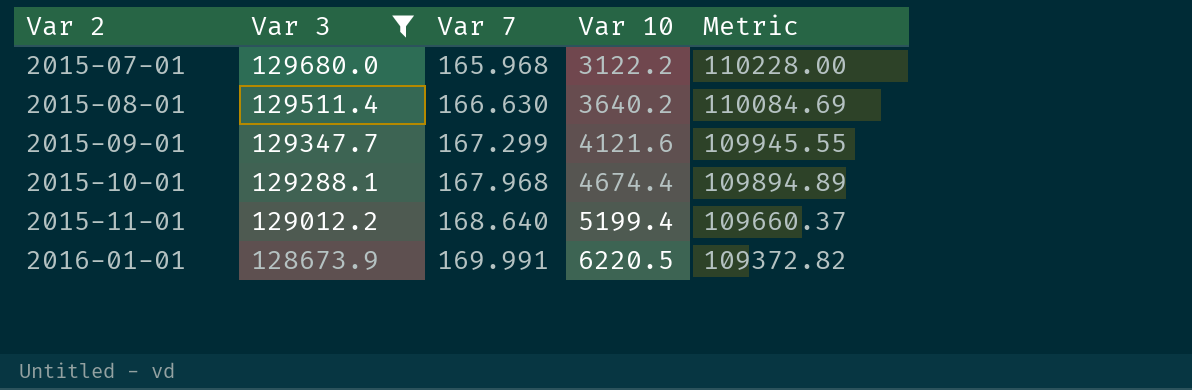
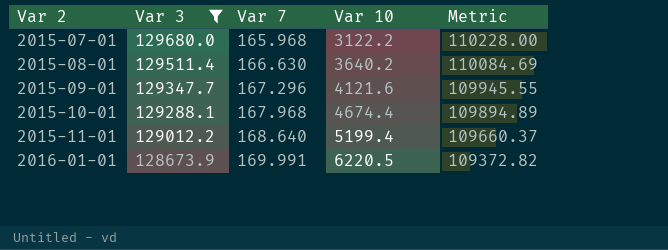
2015-09-01 | Var 7: 167.299 -> 167.296

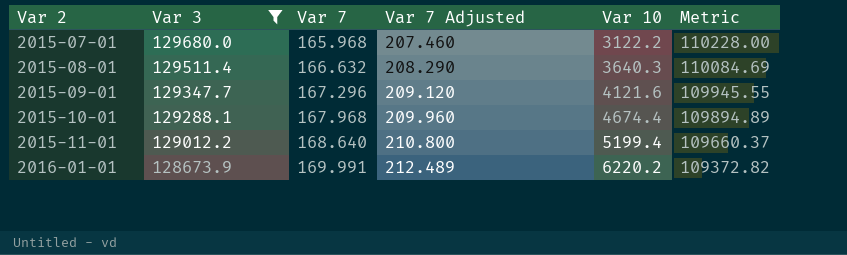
column Var 7 Adjusted | formula: none -> [Var 7] * 1.25
2015-08-01 | Var 7: 166.630 -> 166.632
2015-08-01 | Var 10: 3640.2 -> 3640.3
2016-01-01 | Var 10: 6220.5 -> 6220.2

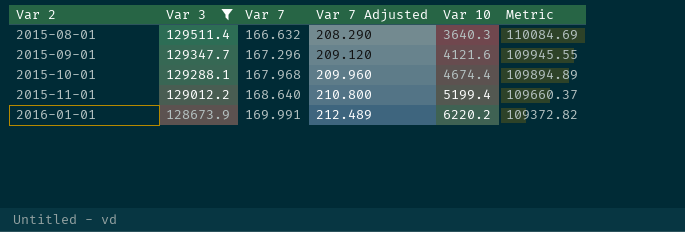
row 2015-07-01: 129680.0 | 165.968 | 207.460 | 3122.2 | 110228.00 -> none

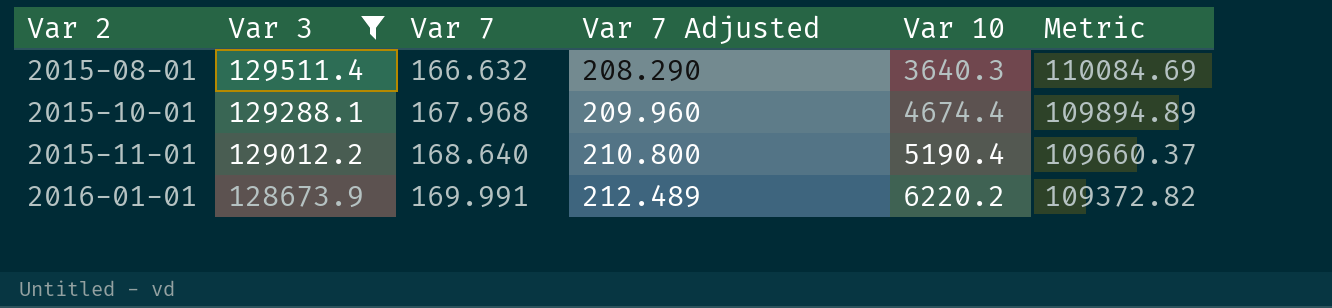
row 2015-09-01: 129347.7 | 167.296 | 209.120 | 4121.6 | 109945.55 -> none
2015-11-01 | Var 10: 5199.4 -> 5190.4

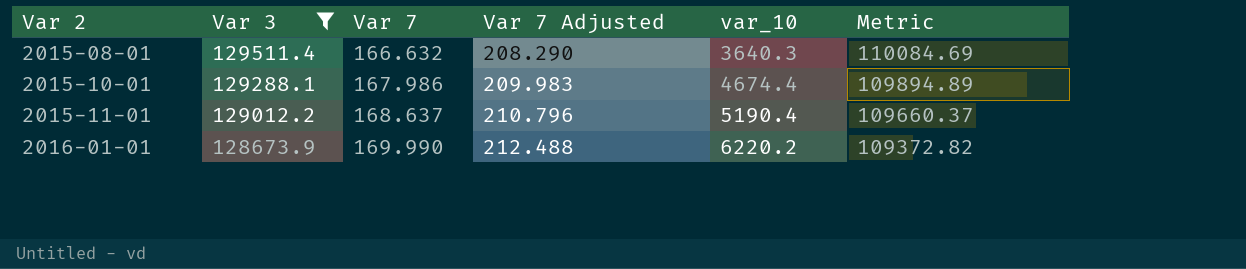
column name: Var 10 -> var_10
2015-10-01 | Var 7: 167.968 -> 167.986
2015-10-01 | Var 7 Adjusted: 209.960 -> 209.983
2015-11-01 | Var 7: 168.640 -> 168.637
2015-11-01 | Var 7 Adjusted: 210.800 -> 210.796
2016-01-01 | Var 7: 169.991 -> 169.990
2016-01-01 | Var 7 Adjusted: 212.489 -> 212.488

